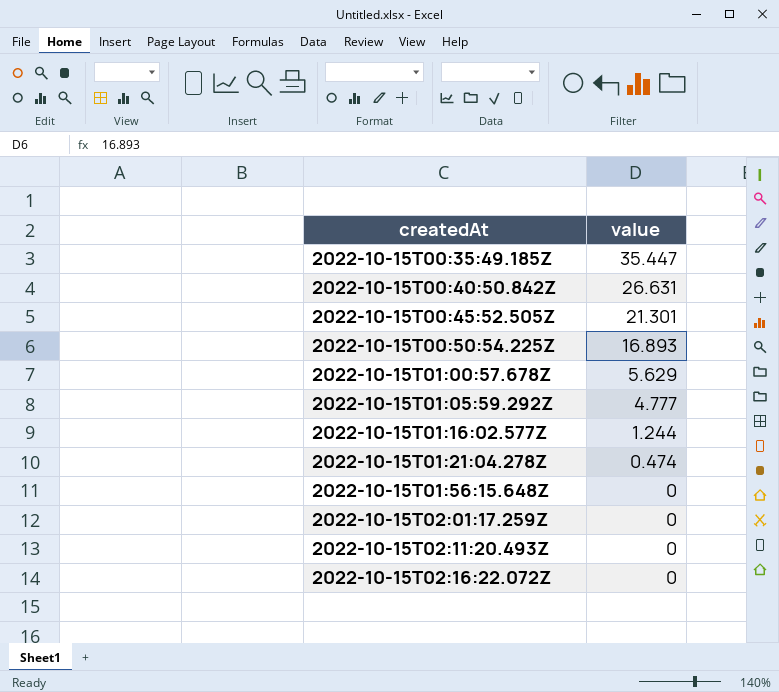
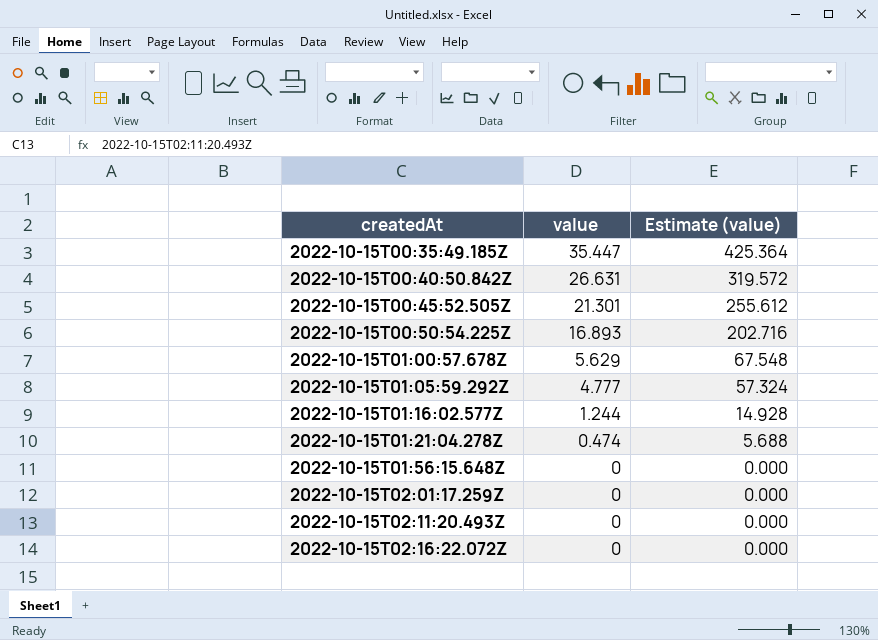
column Estimate (value) | formula: none -> [value] * 12

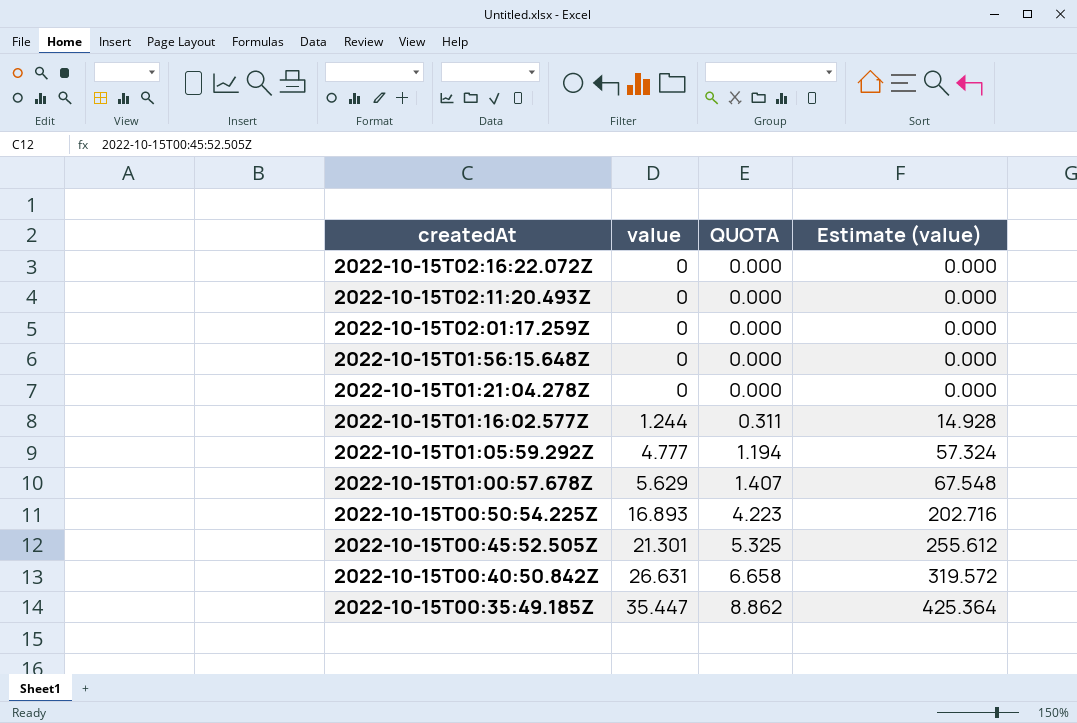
row order: createdAt ascending -> createdAt descending
column QUOTA | formula: none -> [value] * 0.25
2022-10-15T01:21:04.278Z | value: 0.474 -> 0
2022-10-15T01:21:04.278Z | Estimate (value): 5.688 -> 0.000

